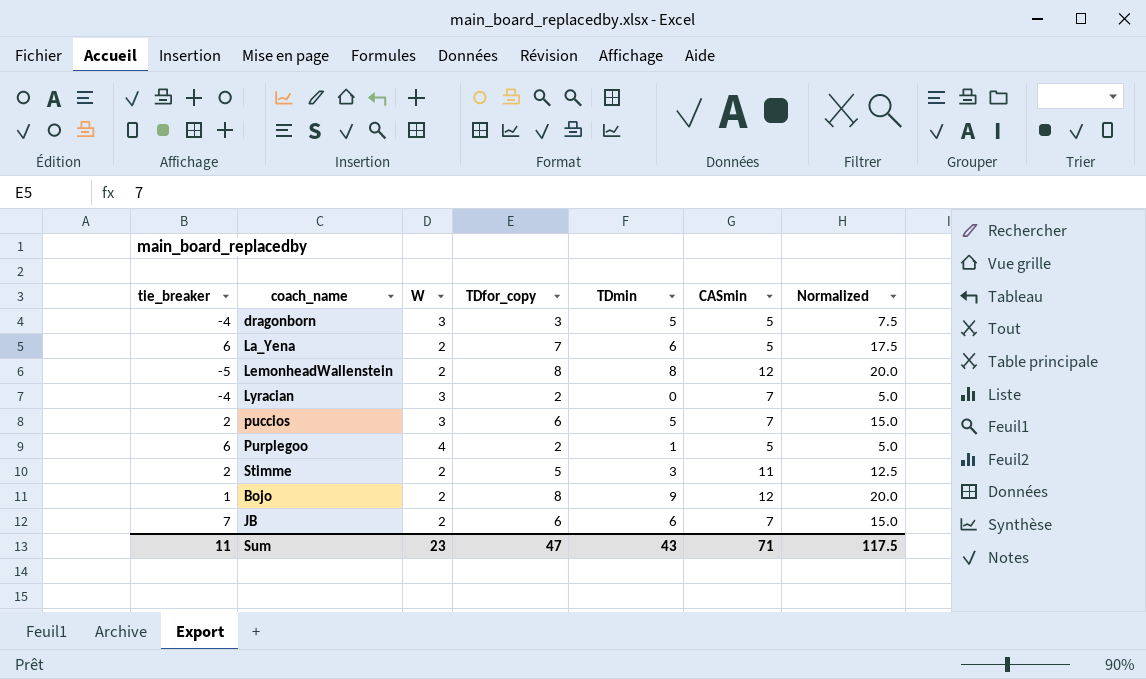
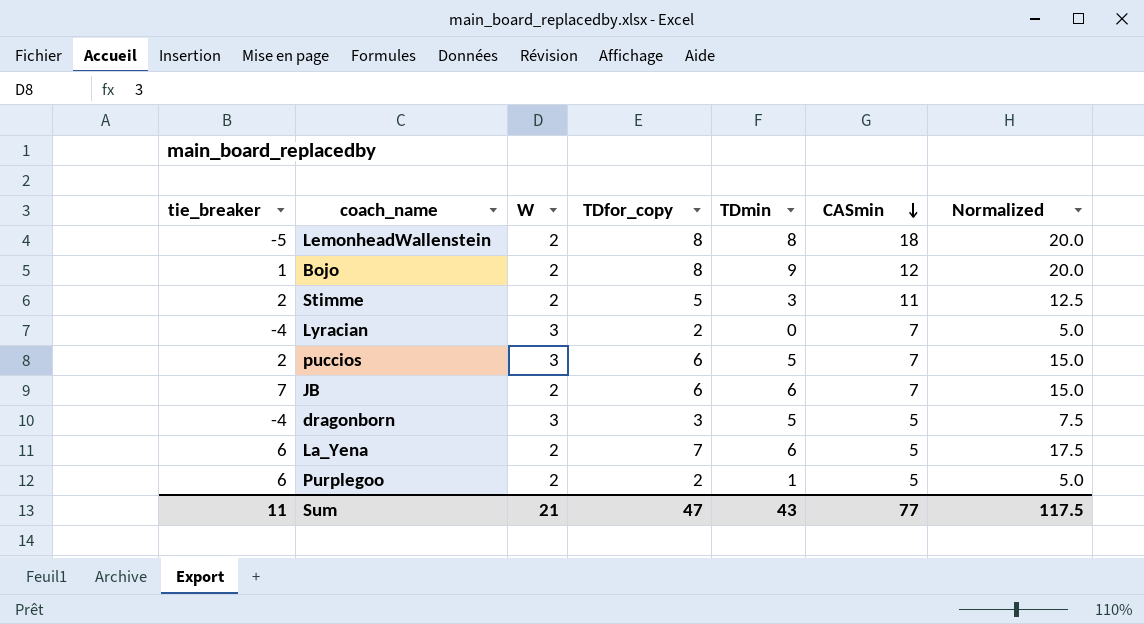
row order: none -> CASmin descending
LemonheadWallenstein | CASmin: 12 -> 18
Purplegoo | W: 4 -> 2
Sum | W: 23 -> 21
Sum | CASmin: 71 -> 77

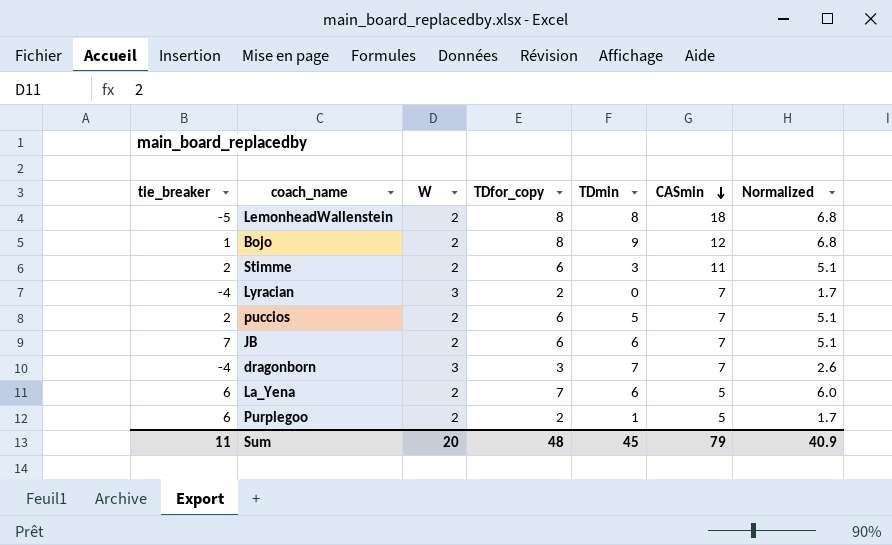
column Normalized | formula: [TDfor_copy] * 2.5 -> [TDfor_copy] * 0.85
Stimme | TDfor_copy: 5 -> 6
puccios | W: 3 -> 2
dragonborn | TDmin: 5 -> 7
dragonborn | CASmin: 5 -> 7
Sum | W: 21 -> 20
Sum | TDfor_copy: 47 -> 48
Sum | TDmin: 43 -> 45
Sum | CASmin: 77 -> 79
Sum | Normalized: 117.5 -> 40.9

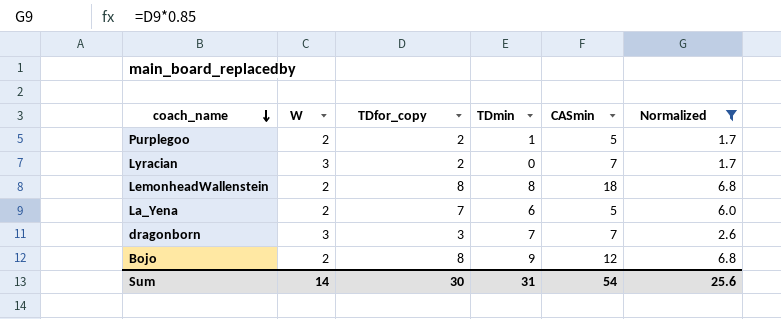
filter: none -> Normalized != 5.1
row order: CASmin descending -> coach_name descending
column tie_breaker | position: 1 -> none
Sum | W: 20 -> 14
Sum | TDfor_copy: 48 -> 30
Sum | TDmin: 45 -> 31
Sum | CASmin: 79 -> 54
Sum | Normalized: 40.9 -> 25.6

